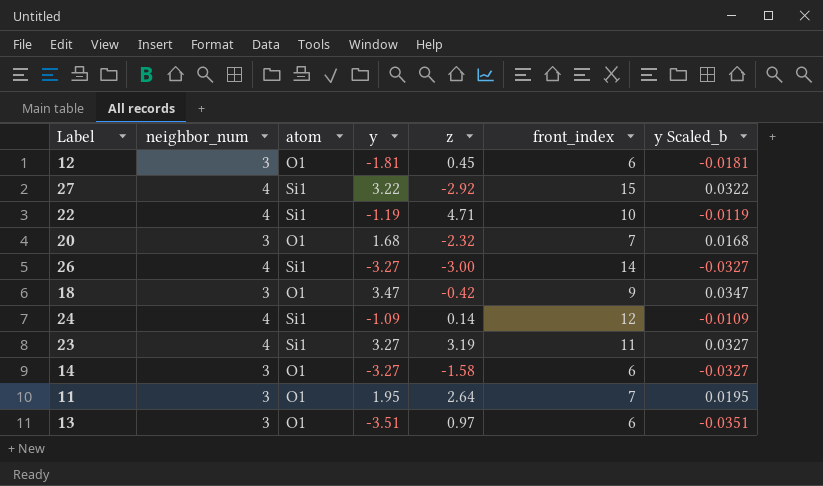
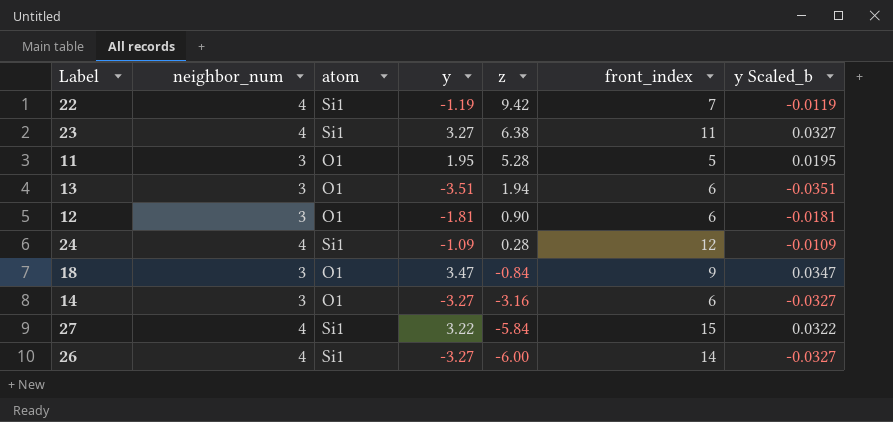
row order: none -> z descending
row 20: 3 | O1 | 1.68 | -2.32 | 7 | 0.0168 -> none
22 | z: 4.71 -> 9.42
22 | front_index: 10 -> 7
23 | z: 3.19 -> 6.38
11 | z: 2.64 -> 5.28
11 | front_index: 7 -> 5
13 | z: 0.97 -> 1.94
12 | z: 0.45 -> 0.90
24 | z: 0.14 -> 0.28
18 | z: -0.42 -> -0.84
14 | z: -1.58 -> -3.16
27 | z: -2.92 -> -5.84
26 | z: -3.00 -> -6.00

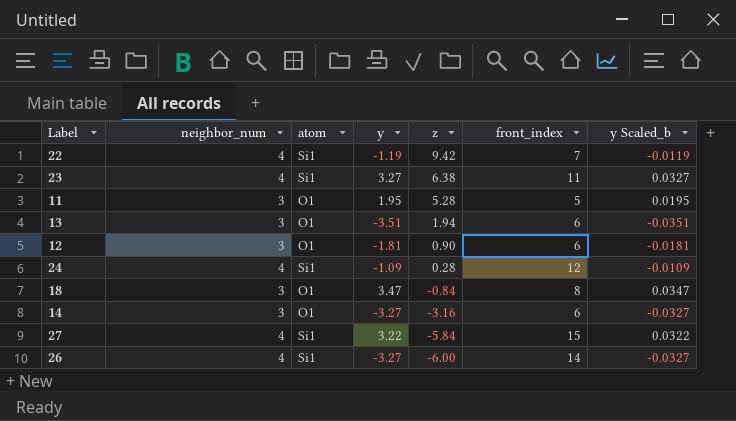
18 | front_index: 9 -> 8

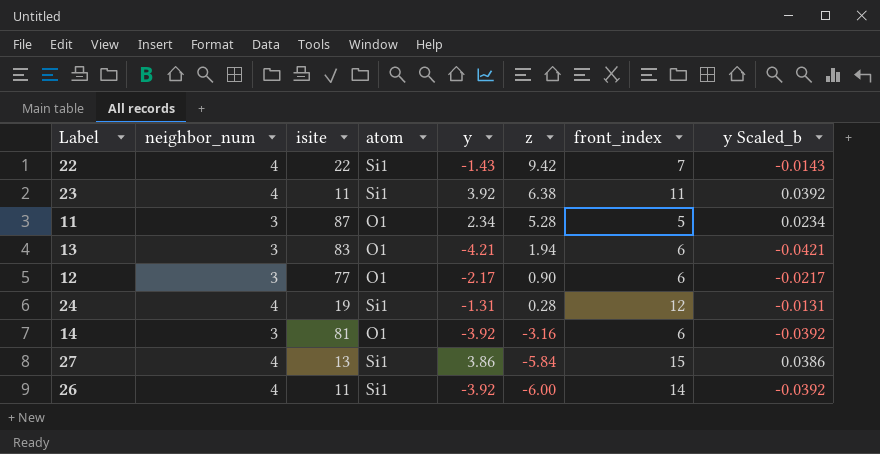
column isite | position: none -> 3
row 18: 3 | O1 | 3.47 | -0.84 | 8 | 0.0347 -> none
22 | y: -1.19 -> -1.43
22 | y Scaled_b: -0.0119 -> -0.0143
23 | y: 3.27 -> 3.92
23 | y Scaled_b: 0.0327 -> 0.0392
11 | y: 1.95 -> 2.34
11 | y Scaled_b: 0.0195 -> 0.0234
13 | y: -3.51 -> -4.21
13 | y Scaled_b: -0.0351 -> -0.0421
12 | y: -1.81 -> -2.17
12 | y Scaled_b: -0.0181 -> -0.0217
24 | y: -1.09 -> -1.31
24 | y Scaled_b: -0.0109 -> -0.0131
14 | y: -3.27 -> -3.92
14 | y Scaled_b: -0.0327 -> -0.0392
27 | y: 3.22 -> 3.86
27 | y Scaled_b: 0.0322 -> 0.0386
26 | y: -3.27 -> -3.92
26 | y Scaled_b: -0.0327 -> -0.0392

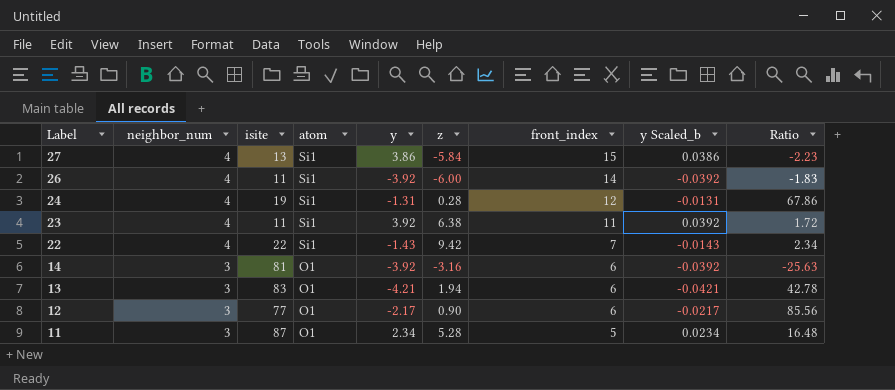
row order: z descending -> Label descending
column Ratio | formula: none -> [isite] / [z]

